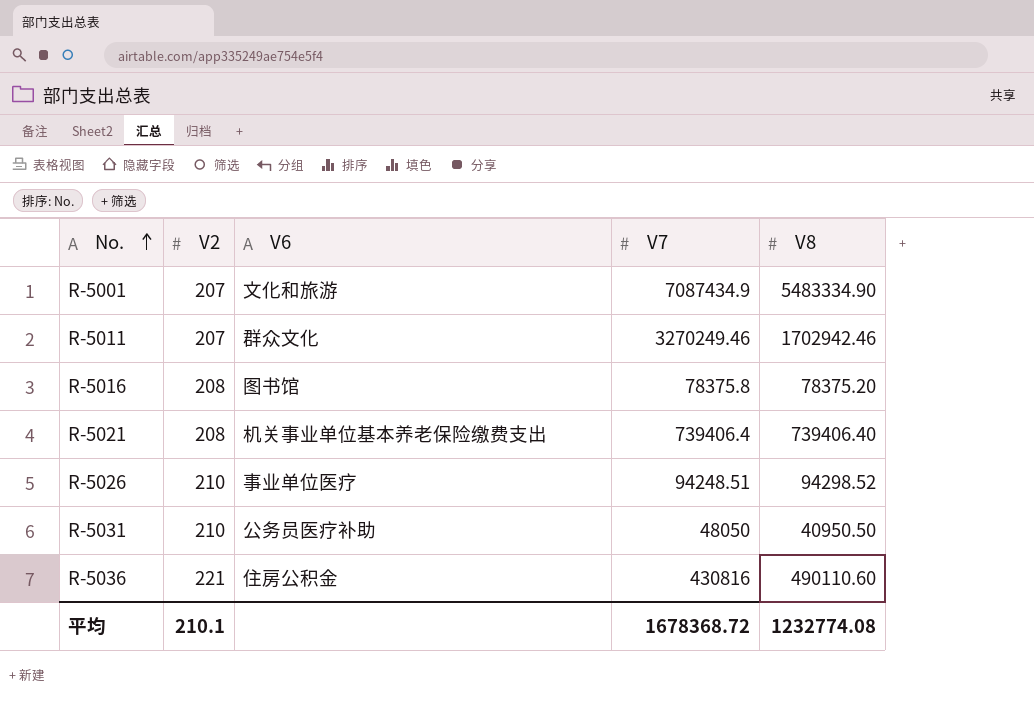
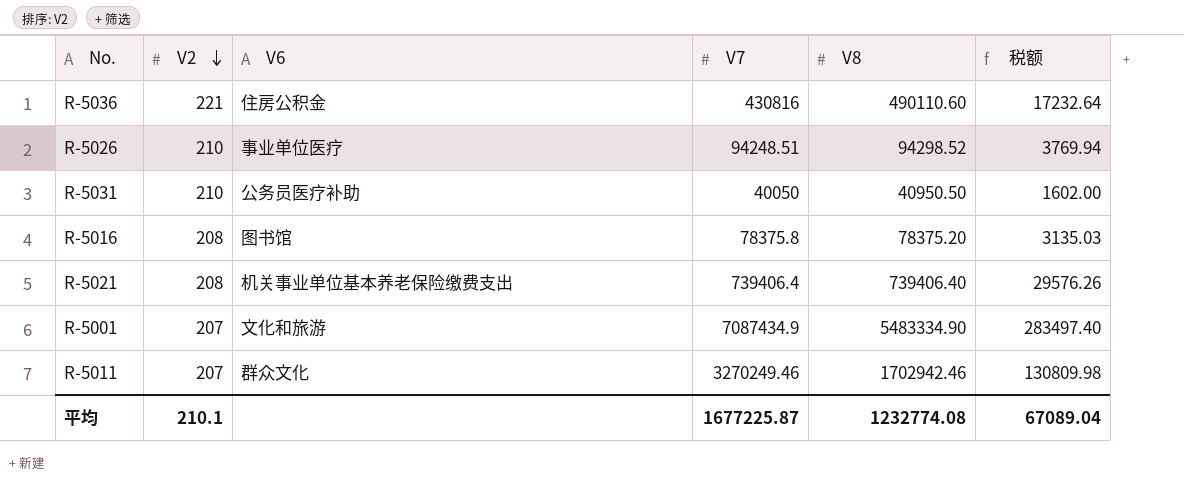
row order: No. ascending -> V2 descending
column 税额 | formula: none -> [V7] * 0.04
R-5031 | V7: 48050 -> 40050
平均 | V7: 1678368.72 -> 1677225.87

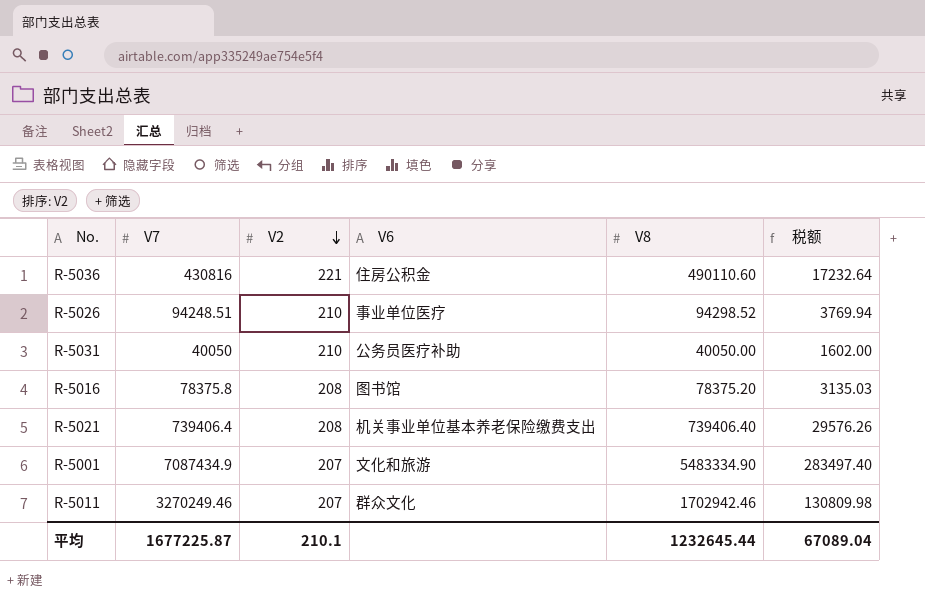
column V7 | position: 4 -> 2
R-5031 | V8: 40950.50 -> 40050.00
平均 | V8: 1232774.08 -> 1232645.44

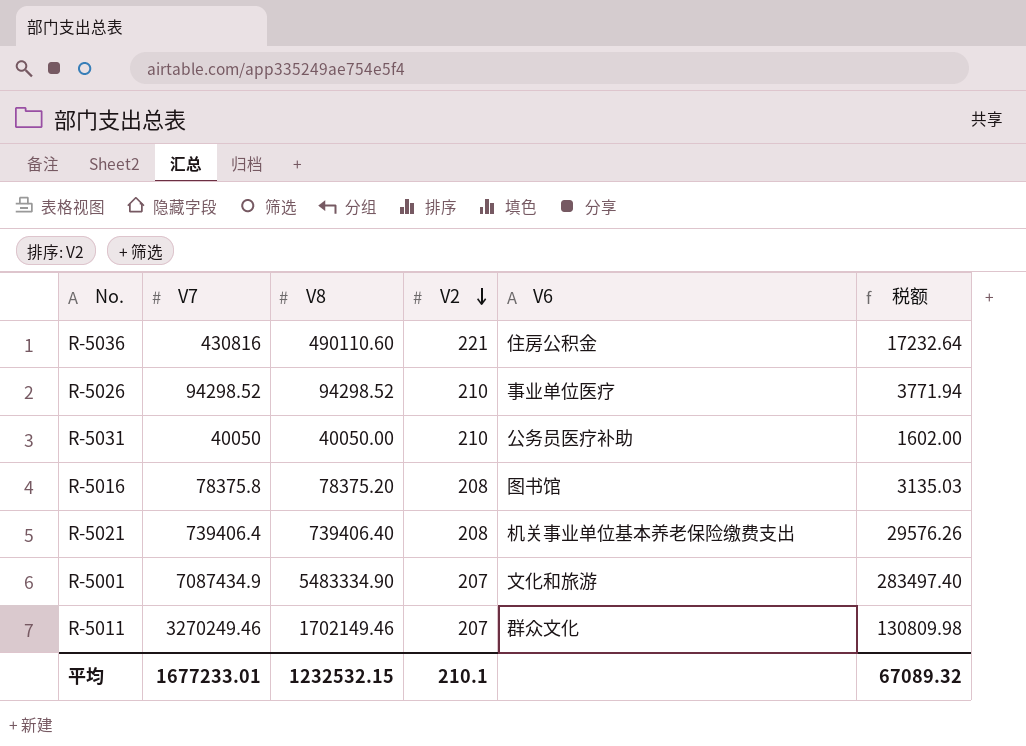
column V8 | position: 5 -> 3
R-5026 | V7: 94248.51 -> 94298.52
R-5026 | 税额: 3769.94 -> 3771.94
R-5011 | V8: 1702942.46 -> 1702149.46
平均 | V7: 1677225.87 -> 1677233.01
平均 | V8: 1232645.44 -> 1232532.15
平均 | 税额: 67089.04 -> 67089.32

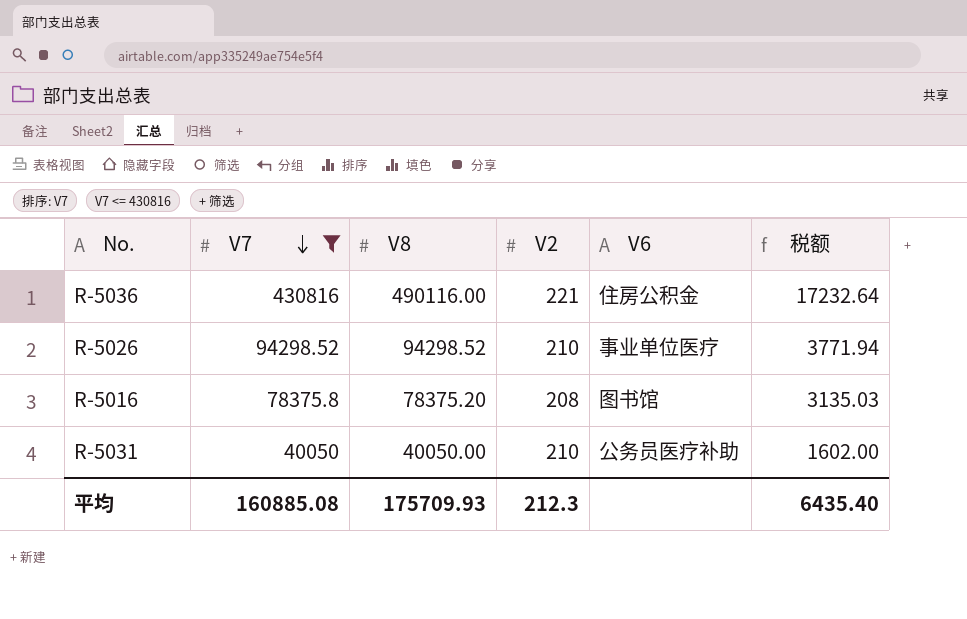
filter: none -> V7 <= 430816
row order: V2 descending -> V7 descending
R-5036 | V8: 490110.60 -> 490116.00
平均 | V7: 1677233.01 -> 160885.08
平均 | V8: 1232532.15 -> 175709.93
平均 | V2: 210.1 -> 212.3
平均 | 税额: 67089.32 -> 6435.40

